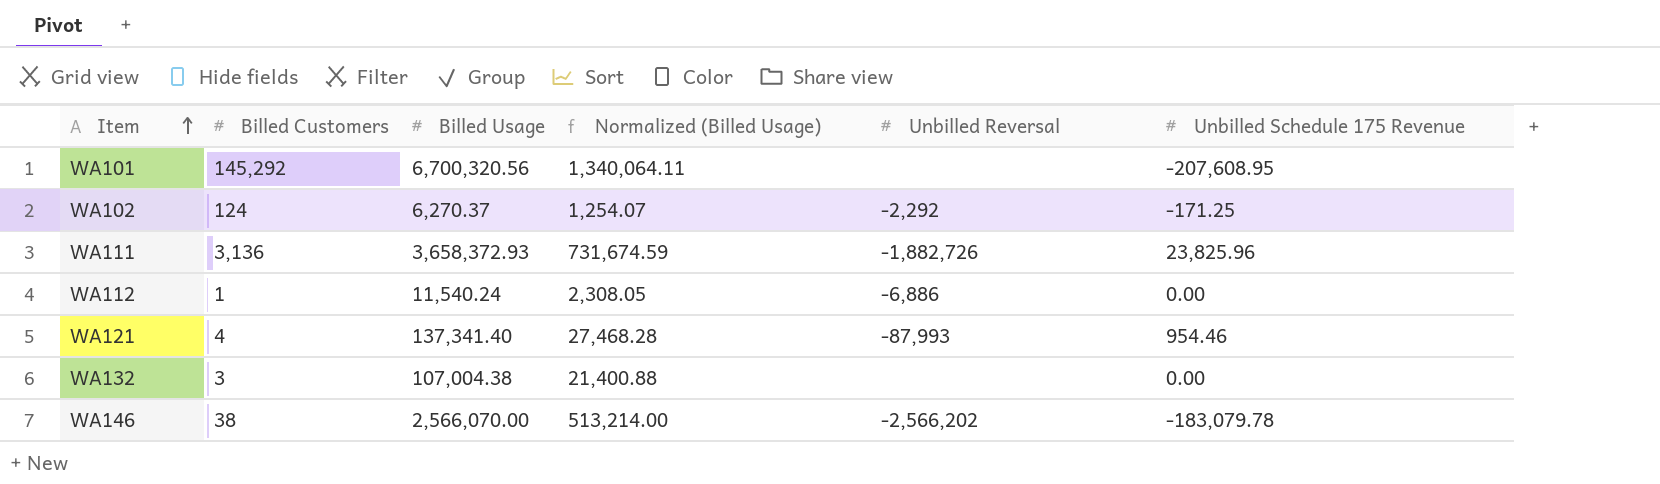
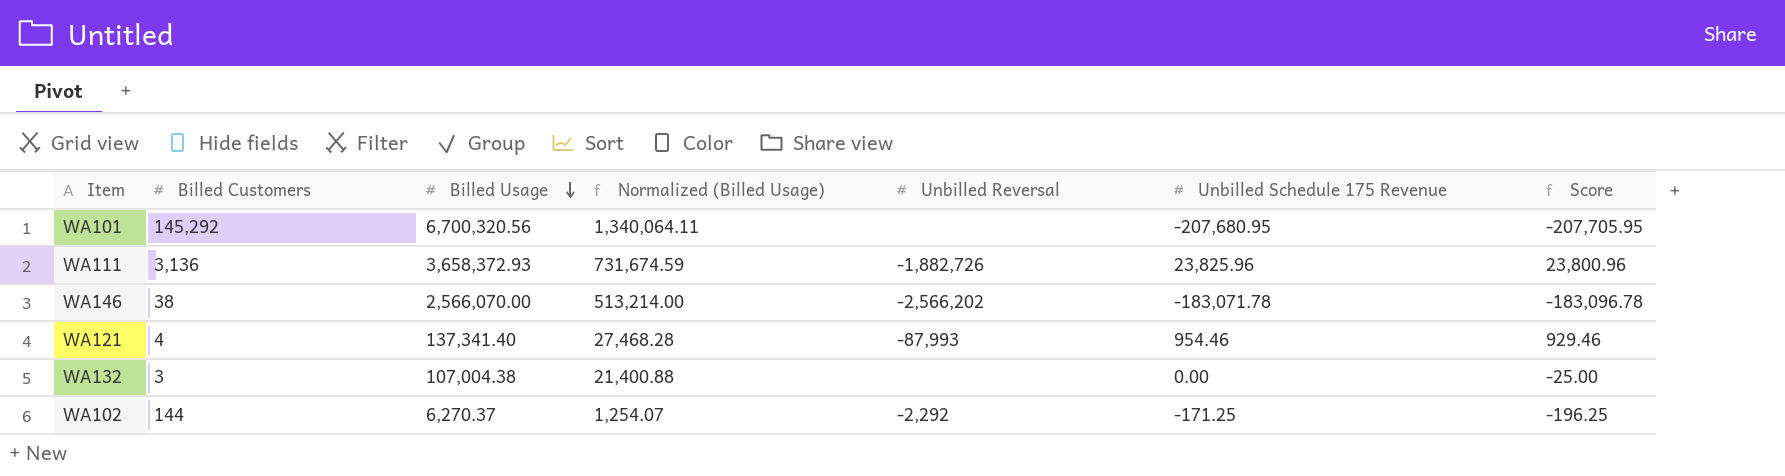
row order: Item ascending -> Billed Usage descending
column Score | formula: none -> [Unbilled Schedule 175 Revenue] - 25
row WA112: 1 | 11,540.24 | 2,308.05 | -6,886 | 0.00 -> none
WA101 | Unbilled Schedule 175 Revenue: -207,608.95 -> -207,680.95
WA146 | Unbilled Schedule 175 Revenue: -183,079.78 -> -183,071.78
WA102 | Billed Customers: 124 -> 144

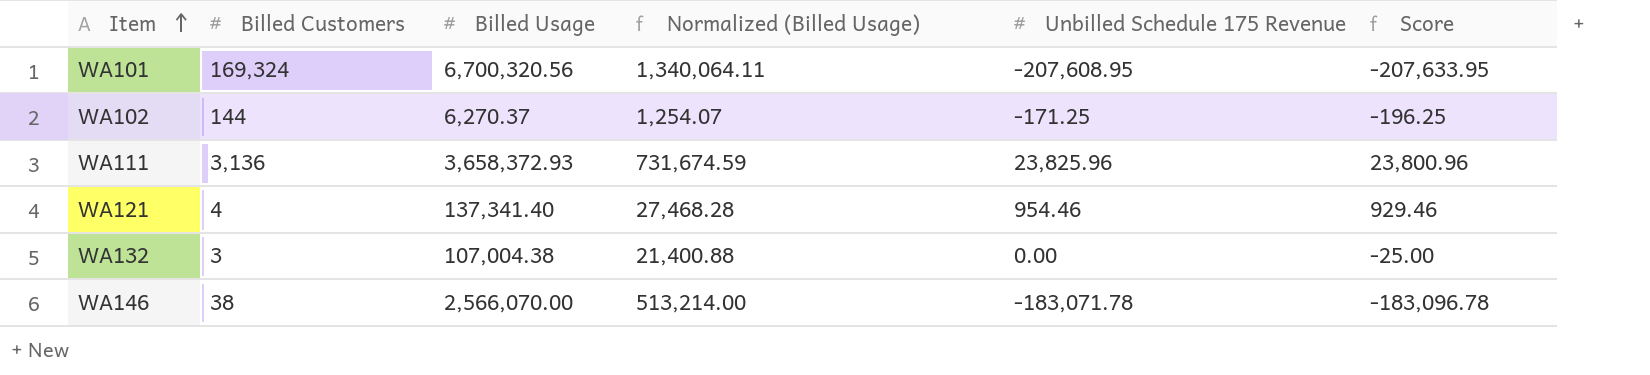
row order: Billed Usage descending -> Item ascending
column Unbilled Reversal | position: 5 -> none
WA101 | Billed Customers: 145,292 -> 169,324
WA101 | Unbilled Schedule 175 Revenue: -207,680.95 -> -207,608.95
WA101 | Score: -207,705.95 -> -207,633.95

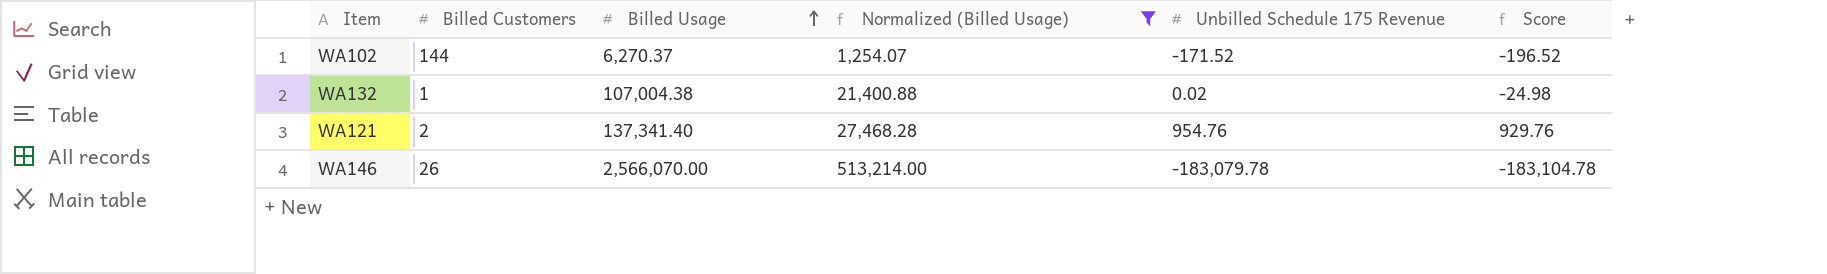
filter: none -> Normalized (Billed Usage) <= 513,214.00
row order: Item ascending -> Billed Usage ascending
WA102 | Unbilled Schedule 175 Revenue: -171.25 -> -171.52
WA102 | Score: -196.25 -> -196.52
WA132 | Billed Customers: 3 -> 1
WA132 | Unbilled Schedule 175 Revenue: 0.00 -> 0.02
WA132 | Score: -25.00 -> -24.98
WA121 | Billed Customers: 4 -> 2
WA121 | Unbilled Schedule 175 Revenue: 954.46 -> 954.76
WA121 | Score: 929.46 -> 929.76
WA146 | Billed Customers: 38 -> 26
WA146 | Unbilled Schedule 175 Revenue: -183,071.78 -> -183,079.78
WA146 | Score: -183,096.78 -> -183,104.78

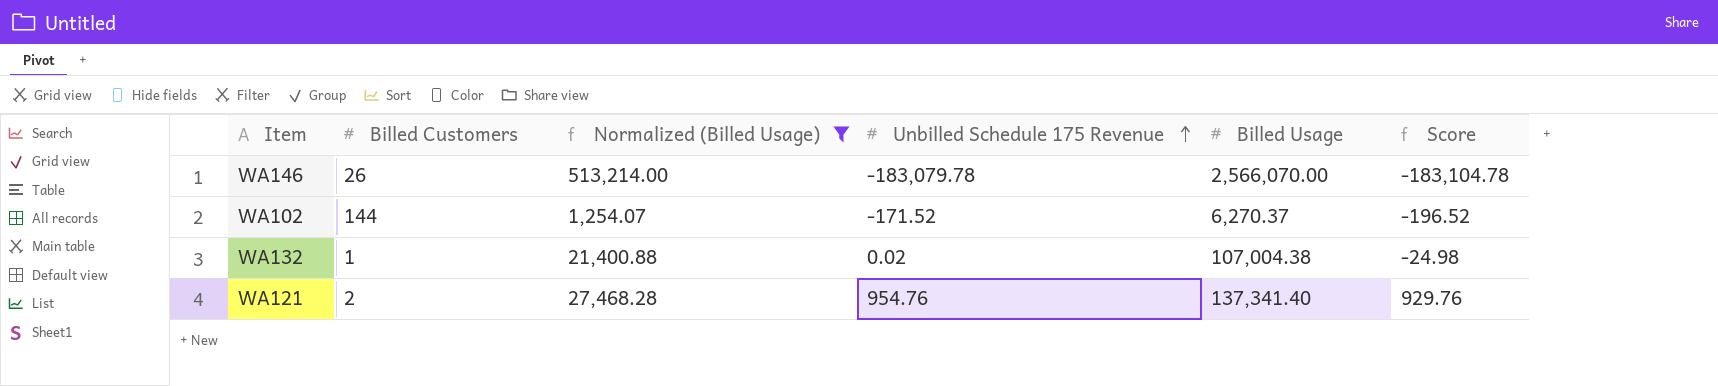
row order: Billed Usage ascending -> Unbilled Schedule 175 Revenue ascending
column Billed Usage | position: 3 -> 5

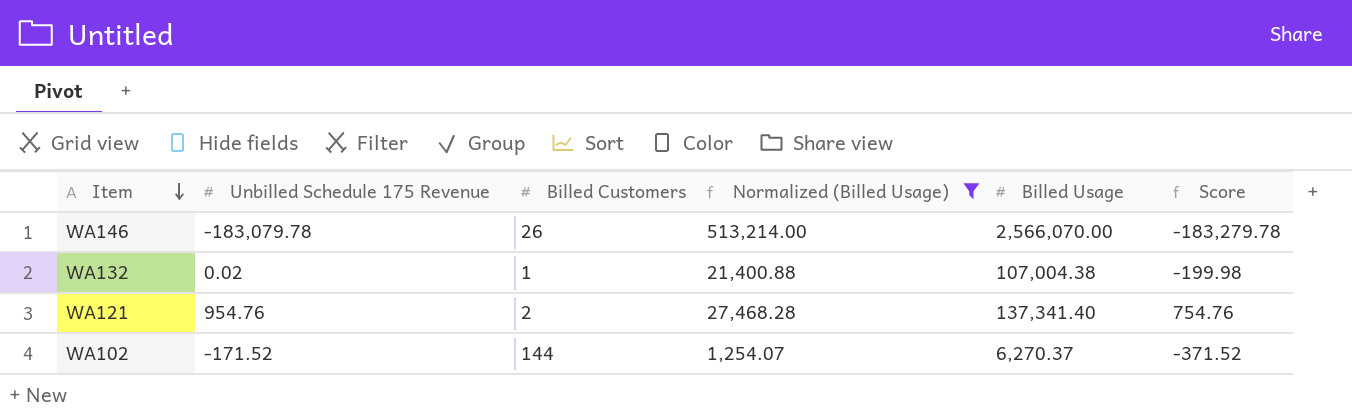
row order: Unbilled Schedule 175 Revenue ascending -> Item descending
column Unbilled Schedule 175 Revenue | position: 4 -> 2
column Score | formula: [Unbilled Schedule 175 Revenue] - 25 -> [Unbilled Schedule 175 Revenue] - 200

